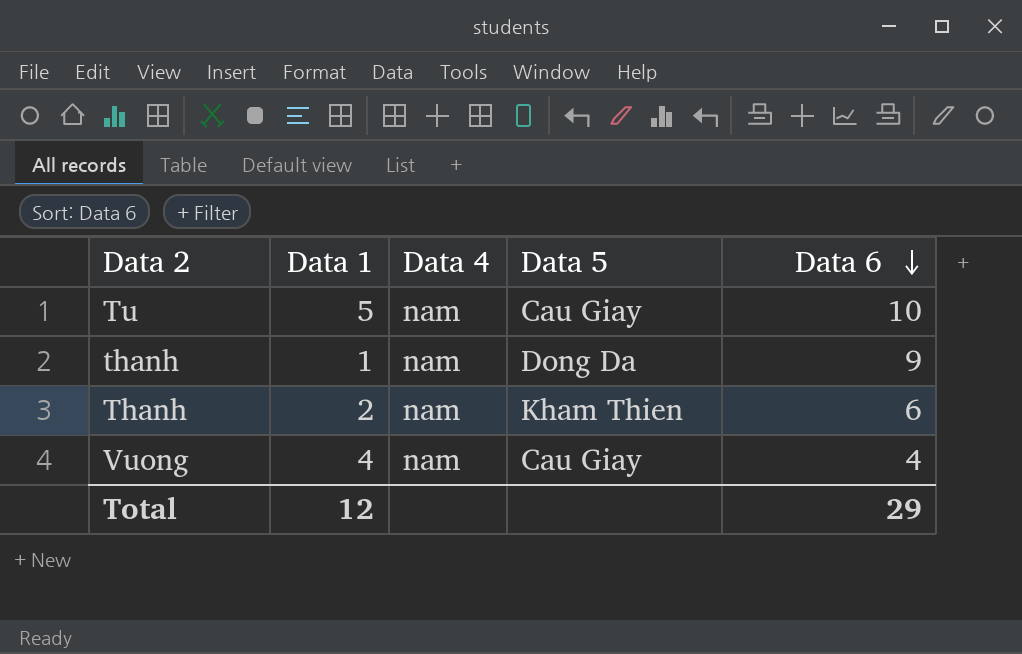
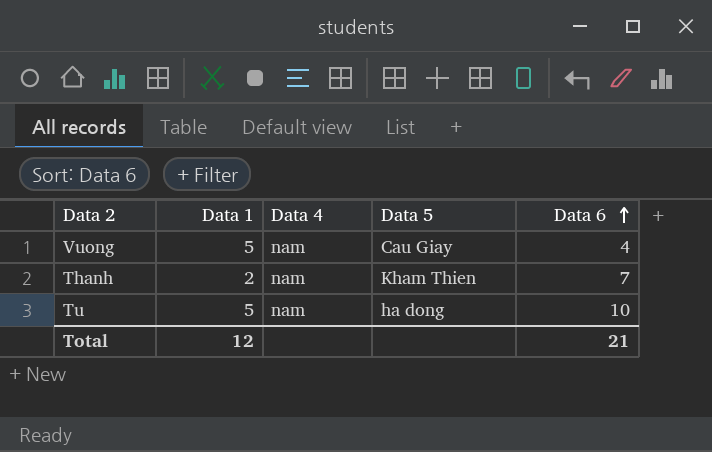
row order: Data 6 descending -> Data 6 ascending
row thanh: 1 | nam | Dong Da | 9 -> none
Vuong | Data 1: 4 -> 5
Thanh | Data 6: 6 -> 7
Tu | Data 5: Cau Giay -> ha dong
Total | Data 6: 29 -> 21

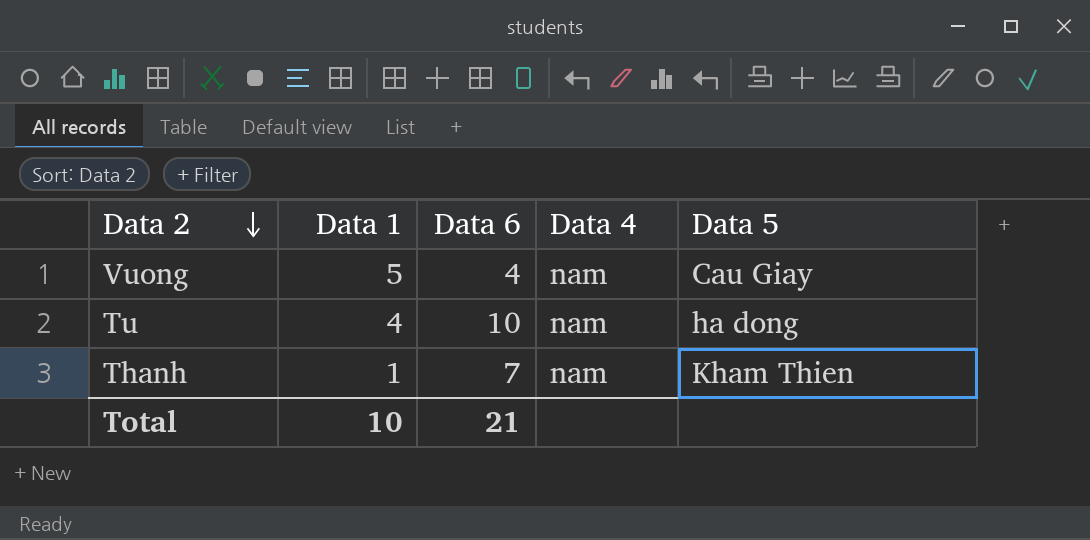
row order: Data 6 ascending -> Data 2 descending
column Data 6 | position: 5 -> 3
Tu | Data 1: 5 -> 4
Thanh | Data 1: 2 -> 1
Total | Data 1: 12 -> 10

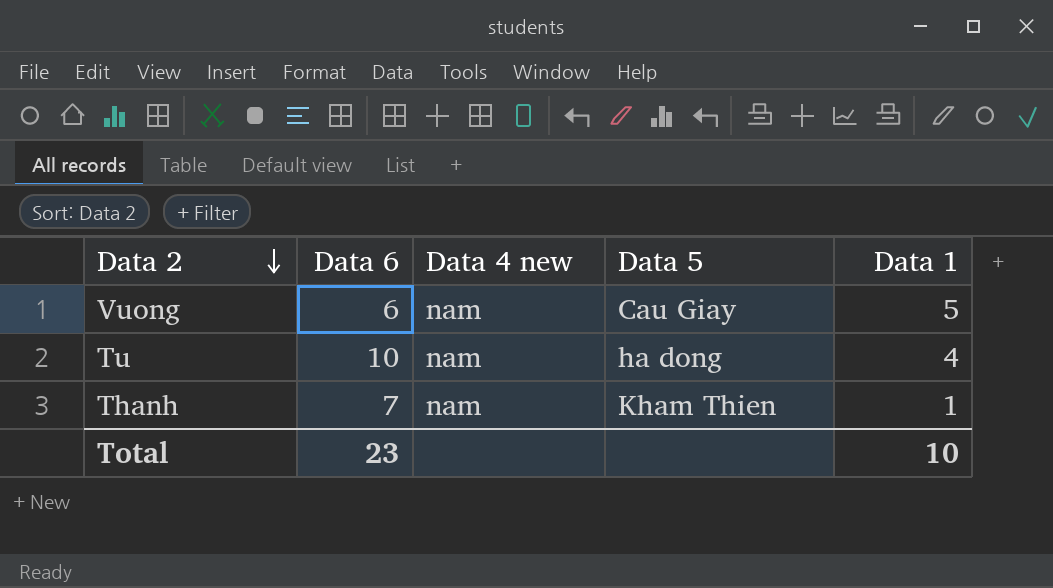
column name: Data 4 -> Data 4 new
column Data 1 | position: 2 -> 5
Vuong | Data 6: 4 -> 6
Total | Data 6: 21 -> 23

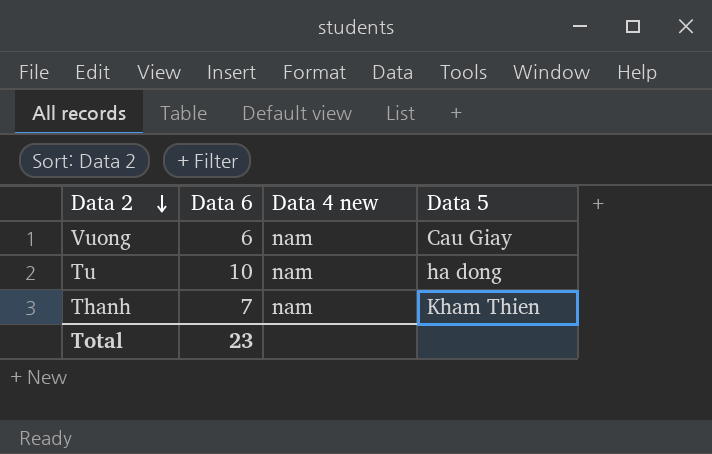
column Data 1 | position: 5 -> none

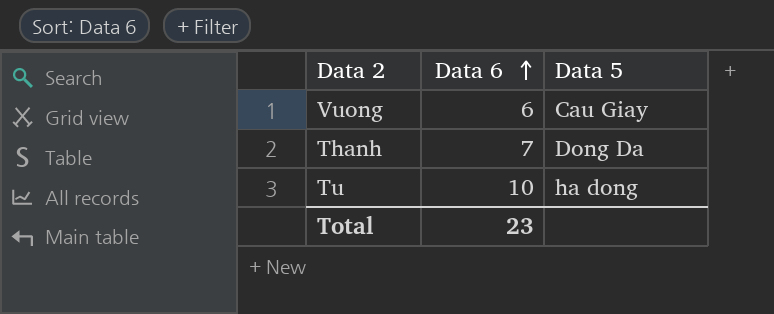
row order: Data 2 descending -> Data 6 ascending
column Data 4 new | position: 3 -> none
Thanh | Data 5: Kham Thien -> Dong Da

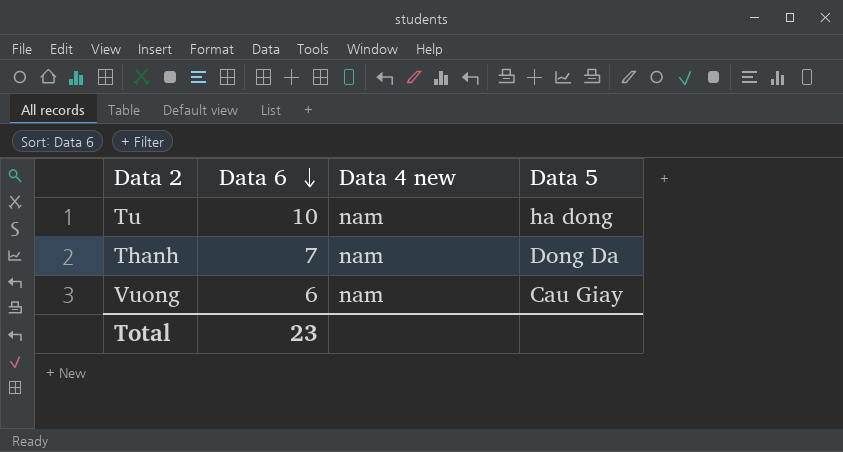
row order: Data 6 ascending -> Data 6 descending
column Data 4 new | position: none -> 3

